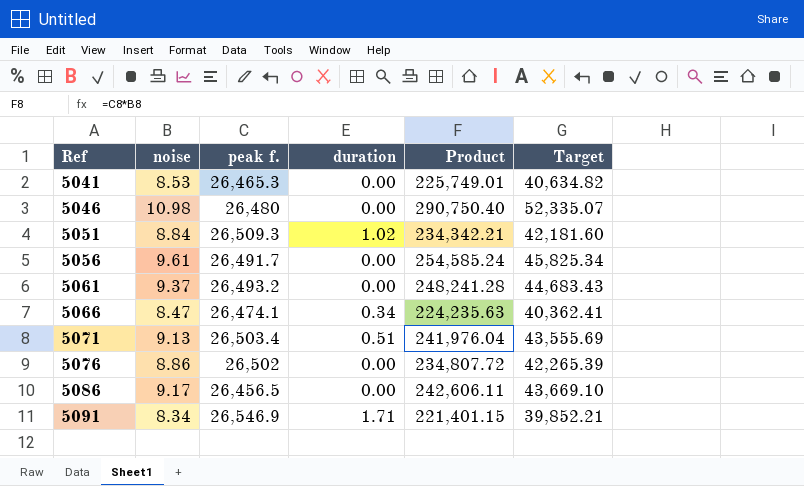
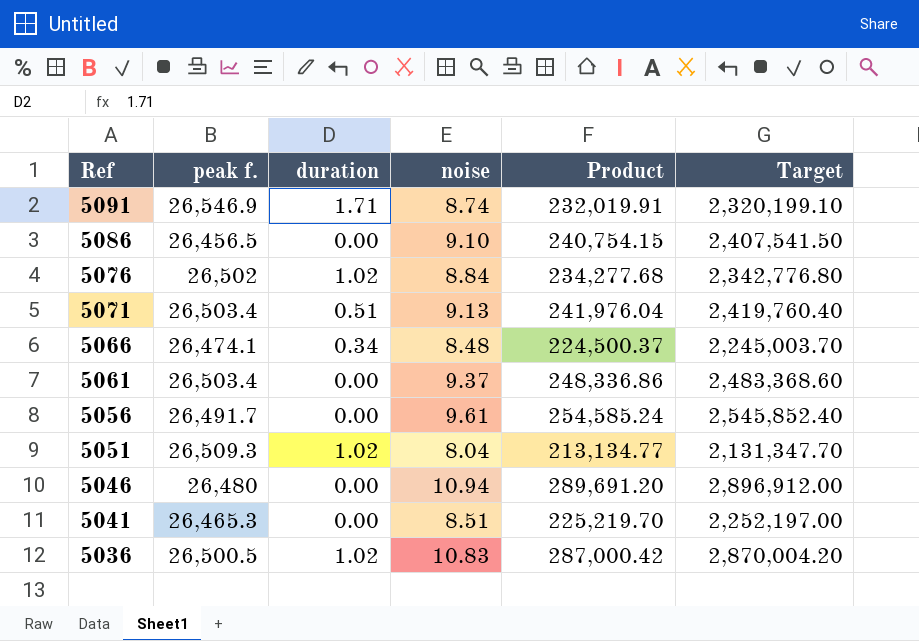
row order: Ref ascending -> Ref descending
column noise | position: 2 -> 4
column Target | formula: [Product] * 0.18 -> [Product] * 10
5091 | noise: 8.34 -> 8.74
5091 | Product: 221,401.15 -> 232,019.91
5086 | noise: 9.17 -> 9.10
5086 | Product: 242,606.11 -> 240,754.15
5076 | duration: 0.00 -> 1.02
5076 | noise: 8.86 -> 8.84
5076 | Product: 234,807.72 -> 234,277.68
5066 | noise: 8.47 -> 8.48
5066 | Product: 224,235.63 -> 224,500.37
5061 | peak f.: 26,493.2 -> 26,503.4
5061 | Product: 248,241.28 -> 248,336.86
5051 | noise: 8.84 -> 8.04
5051 | Product: 234,342.21 -> 213,134.77
5046 | noise: 10.98 -> 10.94
5046 | Product: 290,750.40 -> 289,691.20
5041 | noise: 8.53 -> 8.51
5041 | Product: 225,749.01 -> 225,219.70
row 5036: none -> 26,500.5 | 1.02 | 10.83 | 287,000.42 | 2,870,004.20

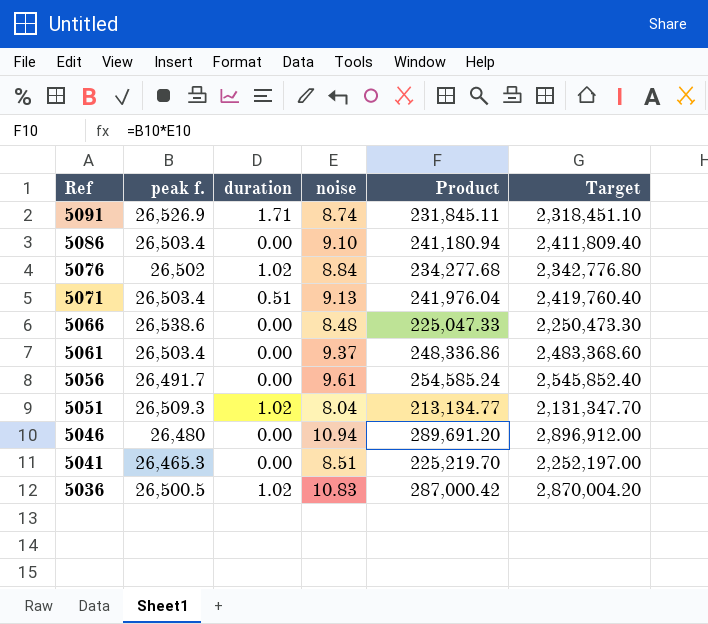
5091 | peak f.: 26,546.9 -> 26,526.9
5091 | Product: 232,019.91 -> 231,845.11
5091 | Target: 2,320,199.10 -> 2,318,451.10
5086 | peak f.: 26,456.5 -> 26,503.4
5086 | Product: 240,754.15 -> 241,180.94
5086 | Target: 2,407,541.50 -> 2,411,809.40
5066 | peak f.: 26,474.1 -> 26,538.6
5066 | duration: 0.34 -> 0.00
5066 | Product: 224,500.37 -> 225,047.33
5066 | Target: 2,245,003.70 -> 2,250,473.30

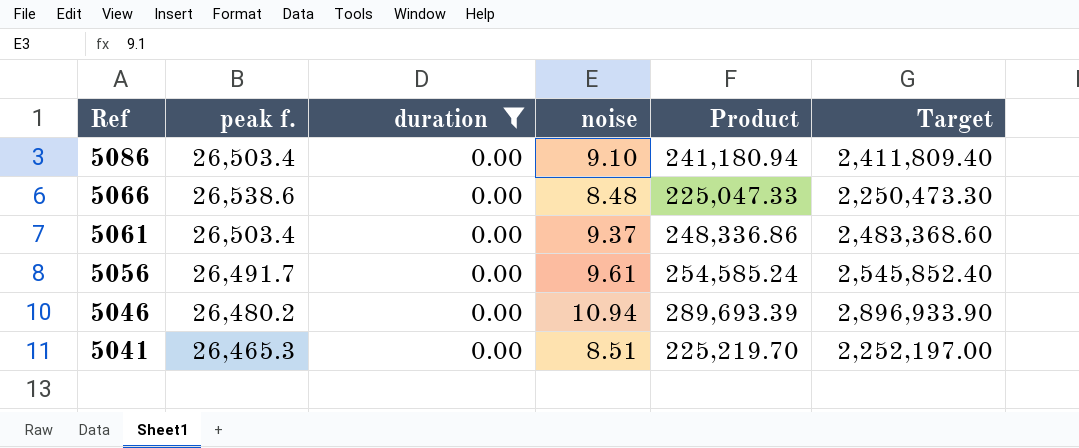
filter: none -> duration = 0.00
5046 | peak f.: 26,480 -> 26,480.2
5046 | Product: 289,691.20 -> 289,693.39
5046 | Target: 2,896,912.00 -> 2,896,933.90

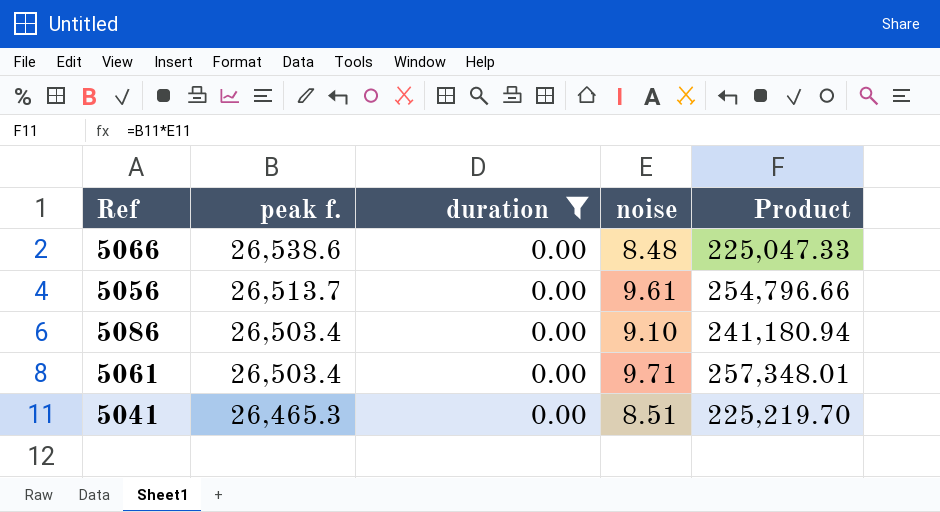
row order: Ref descending -> peak f. descending
column Target | formula: [Product] * 10 -> none
row 5046: 26,480.2 | 0.00 | 10.94 | 289,693.39 | 2,896,933.90 -> none
5056 | peak f.: 26,491.7 -> 26,513.7
5056 | Product: 254,585.24 -> 254,796.66
5061 | noise: 9.37 -> 9.71
5061 | Product: 248,336.86 -> 257,348.01

